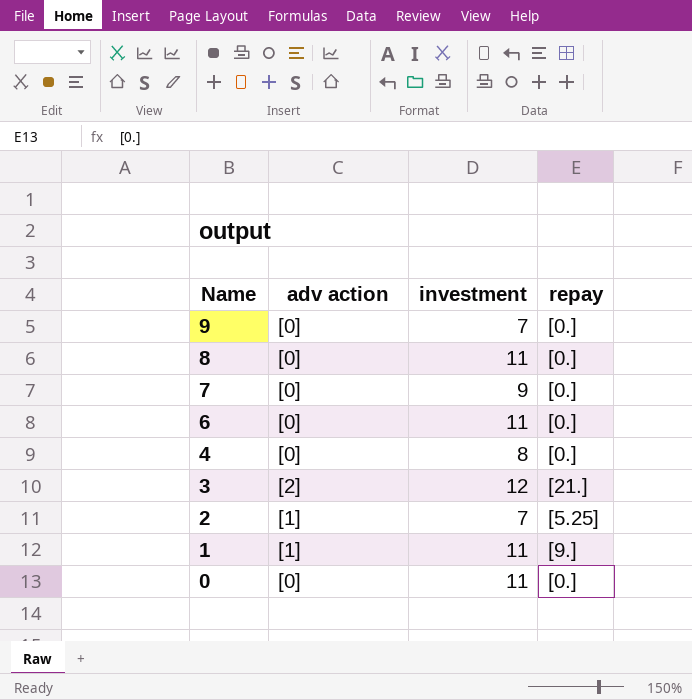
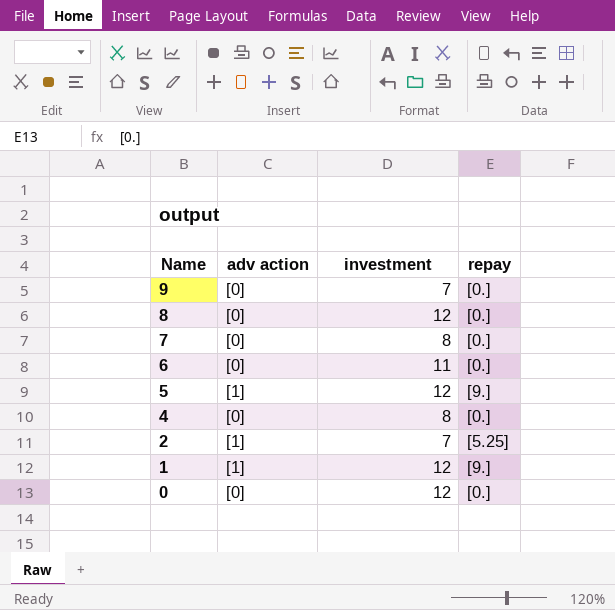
row 3: [2] | 12 | [21.] -> none
8 | investment: 11 -> 12
7 | investment: 9 -> 8
row 5: none -> [1] | 12 | [9.]
1 | investment: 11 -> 12
0 | investment: 11 -> 12

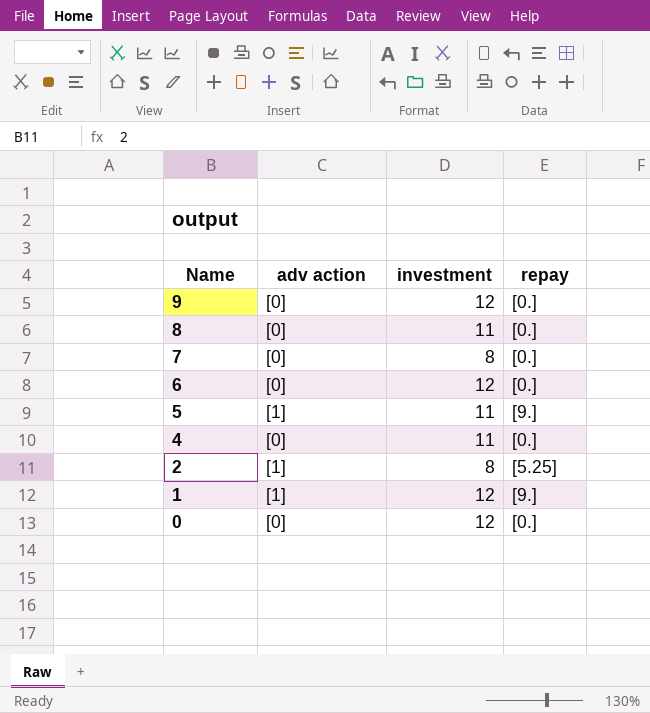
9 | investment: 7 -> 12
8 | investment: 12 -> 11
6 | investment: 11 -> 12
5 | investment: 12 -> 11
4 | investment: 8 -> 11
2 | investment: 7 -> 8

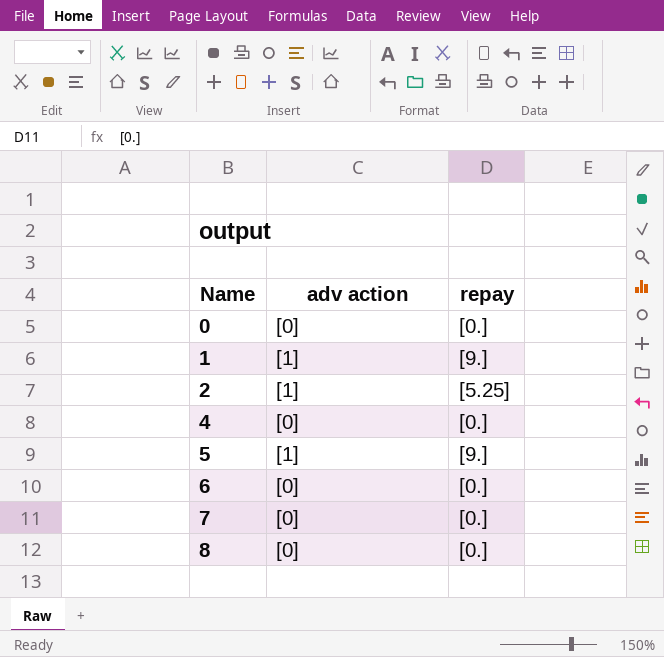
row order: Name descending -> Name ascending
column investment | position: 3 -> none
row 9: [0] | 12 | [0.] -> none

